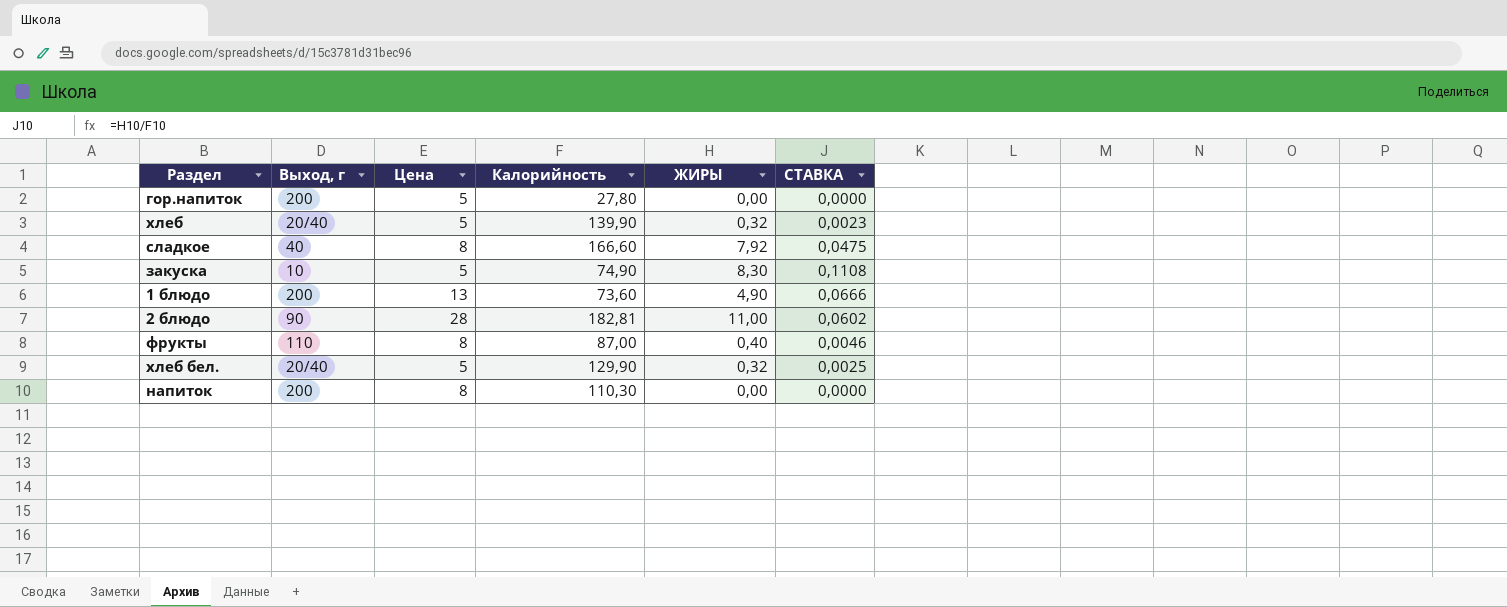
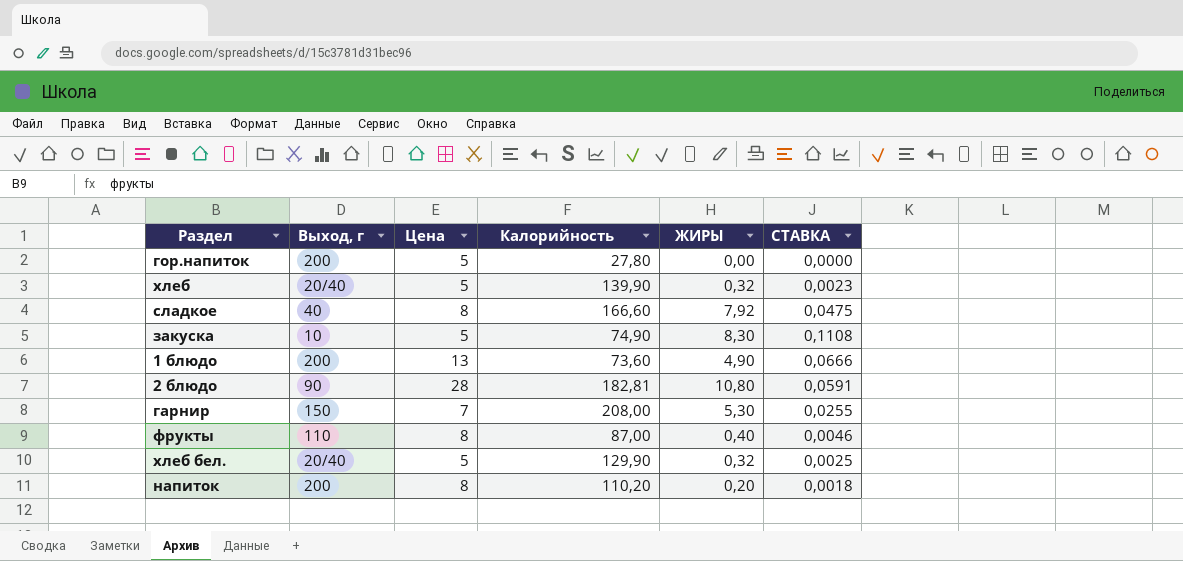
2 блюдо | ЖИРЫ: 11,00 -> 10,80
2 блюдо | СТАВКА: 0,0602 -> 0,0591
row гарнир: none -> 150 | 7 | 208,00 | 5,30 | 0,0255
напиток | Калорийность: 110,30 -> 110,20
напиток | ЖИРЫ: 0,00 -> 0,20
напиток | СТАВКА: 0,0000 -> 0,0018

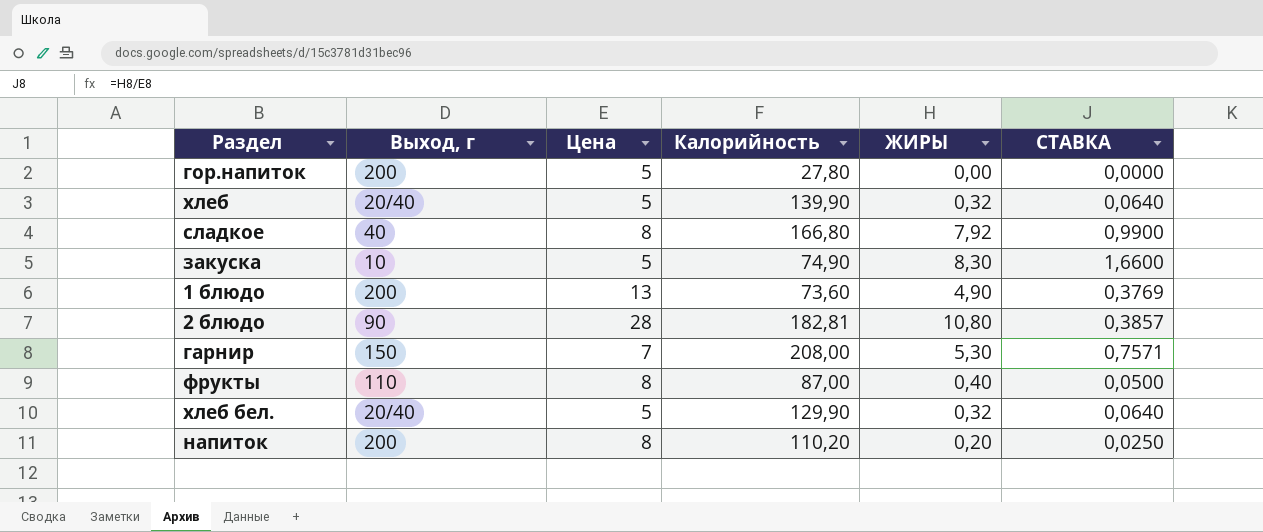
column СТАВКА | formula: [ЖИРЫ] / [Калорийность] -> [ЖИРЫ] / [Цена]
сладкое | Калорийность: 166,60 -> 166,80

